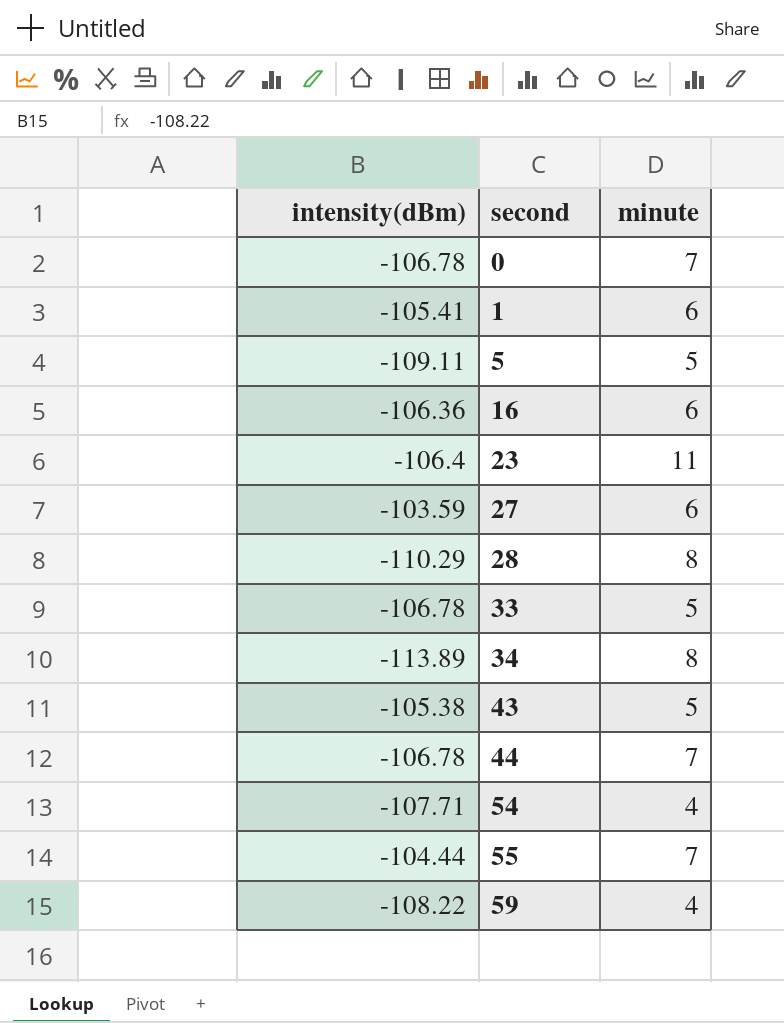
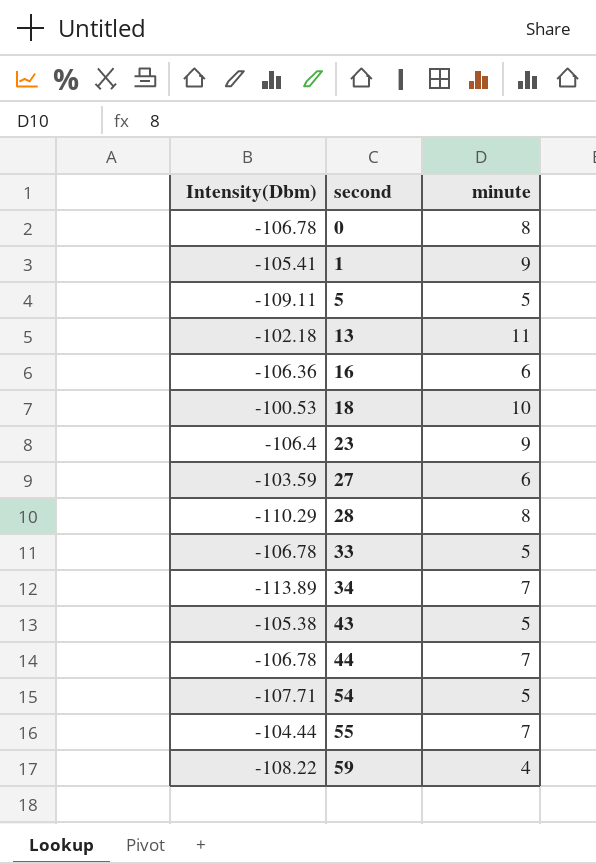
column name: intensity(dBm) -> Intensity(Dbm)
0 | minute: 7 -> 8
1 | minute: 6 -> 9
row 13: none -> -102.18 | 11
row 18: none -> -100.53 | 10
23 | minute: 11 -> 9
34 | minute: 8 -> 7
54 | minute: 4 -> 5

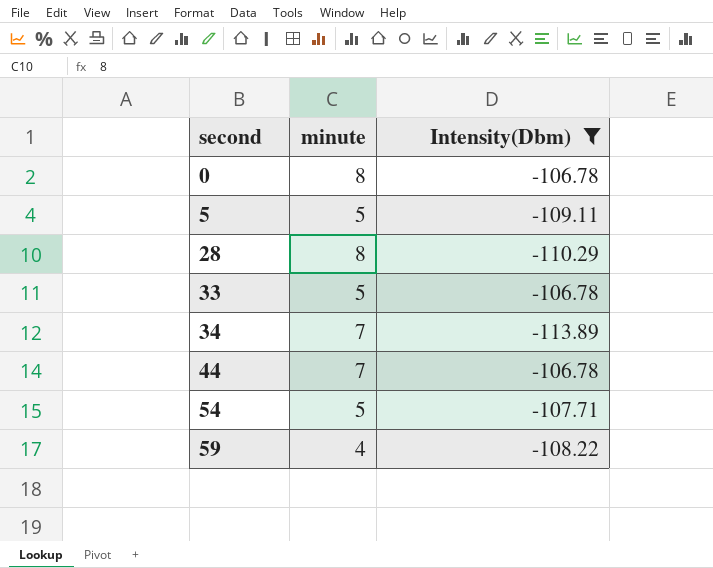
filter: none -> Intensity(Dbm) <= -106.78
column Intensity(Dbm) | position: 1 -> 3

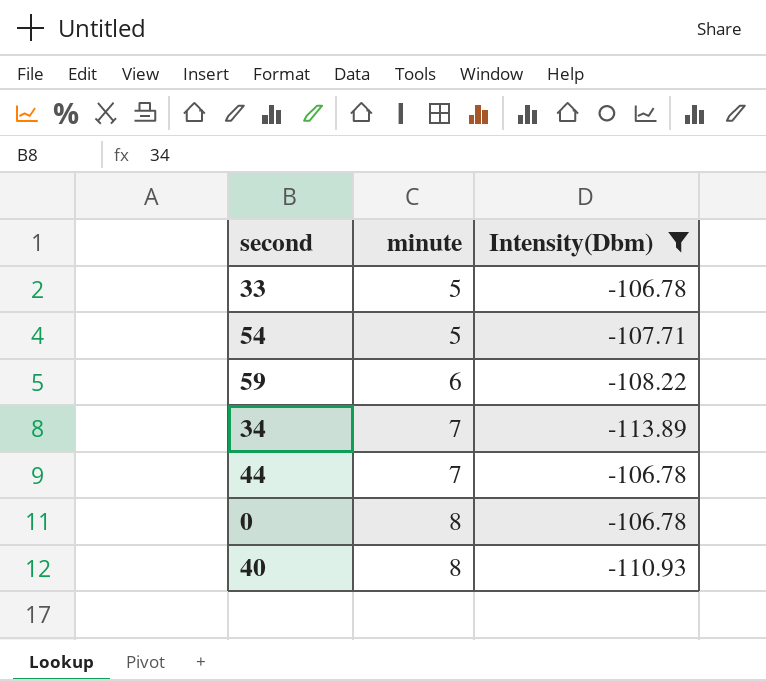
row order: second ascending -> minute ascending
row 5: 5 | -109.11 -> none
row 28: 8 | -110.29 -> none
59 | minute: 4 -> 6
row 40: none -> 8 | -110.93

